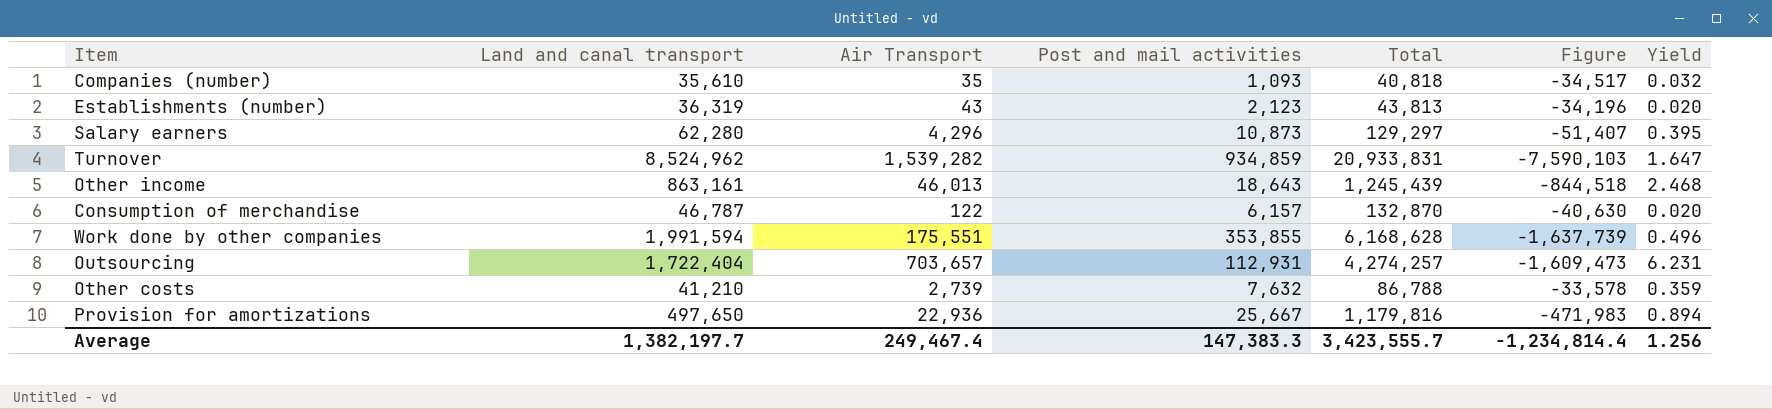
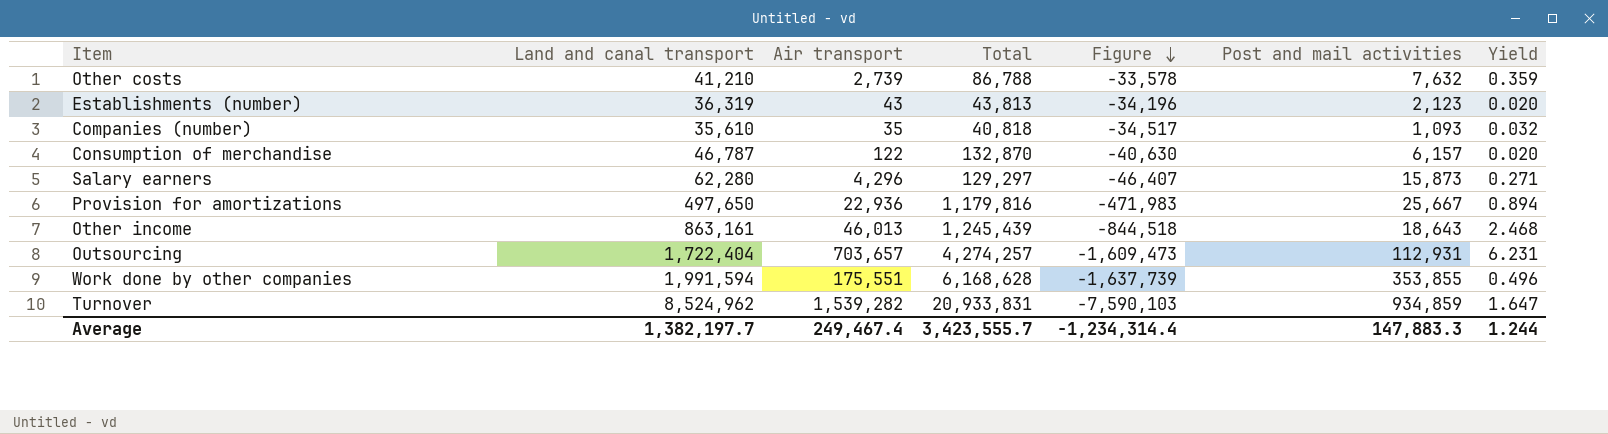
row order: none -> Figure descending
column name: Air Transport -> Air transport
column Post and mail activities | position: 4 -> 6
Salary earners | Figure: -51,407 -> -46,407
Salary earners | Post and mail activities: 10,873 -> 15,873
Salary earners | Yield: 0.395 -> 0.271
Average | Figure: -1,234,814.4 -> -1,234,314.4
Average | Post and mail activities: 147,383.3 -> 147,883.3
Average | Yield: 1.256 -> 1.244

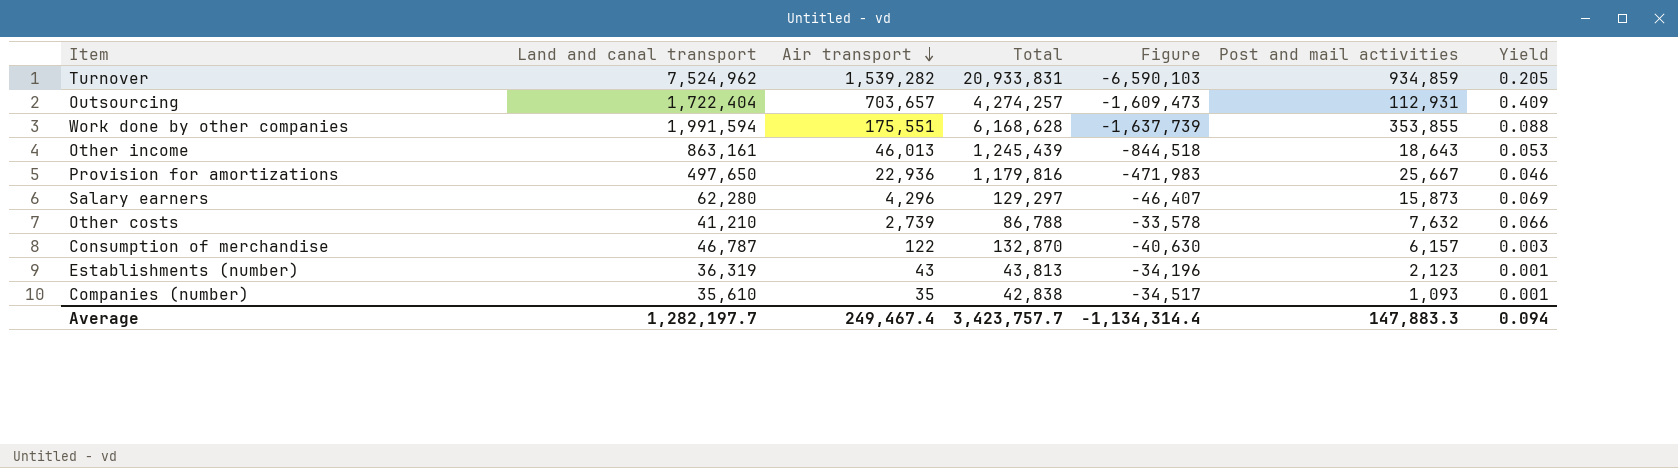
row order: Figure descending -> Air transport descending
column Yield | formula: [Air transport] / [Post and mail activities] -> [Air transport] / [Land and canal transport]
Turnover | Land and canal transport: 8,524,962 -> 7,524,962
Turnover | Figure: -7,590,103 -> -6,590,103
Companies (number) | Total: 40,818 -> 42,838
Average | Land and canal transport: 1,382,197.7 -> 1,282,197.7
Average | Total: 3,423,555.7 -> 3,423,757.7
Average | Figure: -1,234,314.4 -> -1,134,314.4
Average | Yield: 1.244 -> 0.094

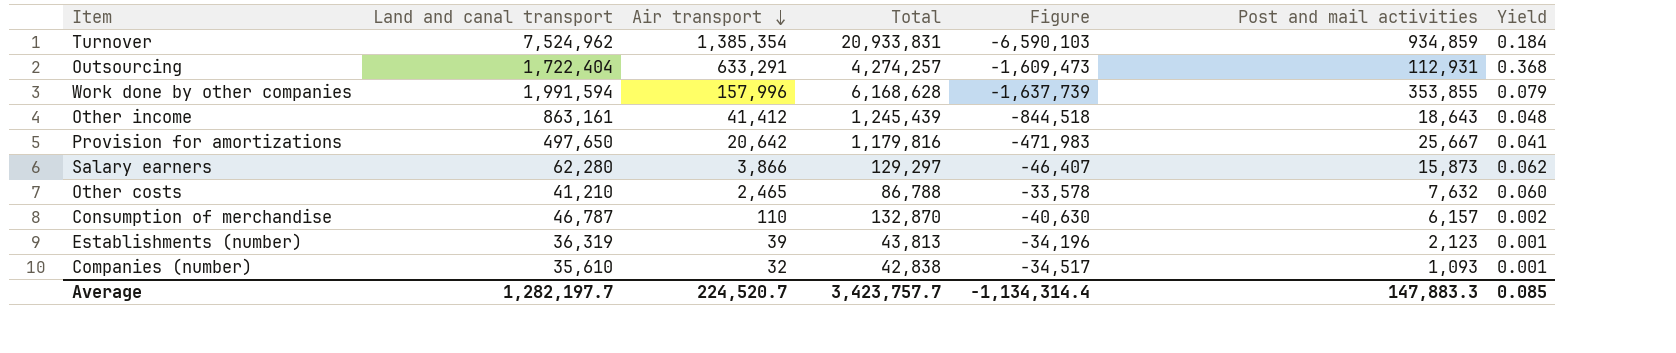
Turnover | Air transport: 1,539,282 -> 1,385,354
Turnover | Yield: 0.205 -> 0.184
Outsourcing | Air transport: 703,657 -> 633,291
Outsourcing | Yield: 0.409 -> 0.368
Work done by other companies | Air transport: 175,551 -> 157,996
Work done by other companies | Yield: 0.088 -> 0.079
Other income | Air transport: 46,013 -> 41,412
Other income | Yield: 0.053 -> 0.048
Provision for amortizations | Air transport: 22,936 -> 20,642
Provision for amortizations | Yield: 0.046 -> 0.041
Salary earners | Air transport: 4,296 -> 3,866
Salary earners | Yield: 0.069 -> 0.062
Other costs | Air transport: 2,739 -> 2,465
Other costs | Yield: 0.066 -> 0.060
Consumption of merchandise | Air transport: 122 -> 110
Consumption of merchandise | Yield: 0.003 -> 0.002
Establishments (number) | Air transport: 43 -> 39
Companies (number) | Air transport: 35 -> 32
Average | Air transport: 249,467.4 -> 224,520.7
Average | Yield: 0.094 -> 0.085

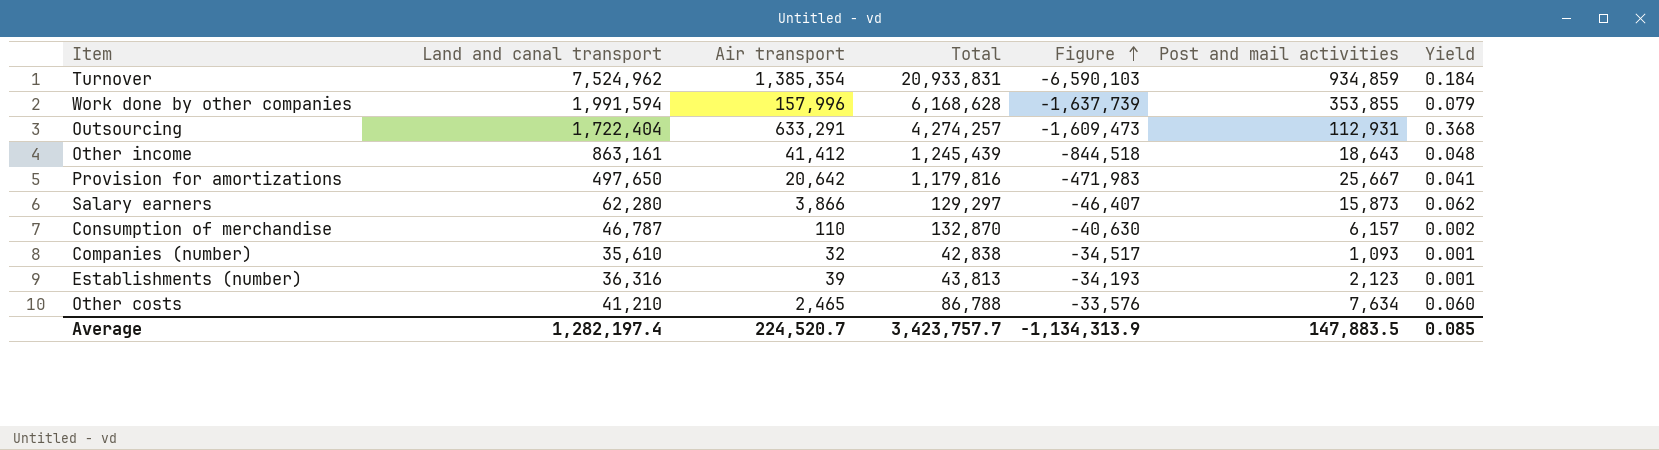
row order: Air transport descending -> Figure ascending
Establishments (number) | Land and canal transport: 36,319 -> 36,316
Establishments (number) | Figure: -34,196 -> -34,193
Other costs | Figure: -33,578 -> -33,576
Other costs | Post and mail activities: 7,632 -> 7,634
Average | Land and canal transport: 1,282,197.7 -> 1,282,197.4
Average | Figure: -1,134,314.4 -> -1,134,313.9
Average | Post and mail activities: 147,883.3 -> 147,883.5

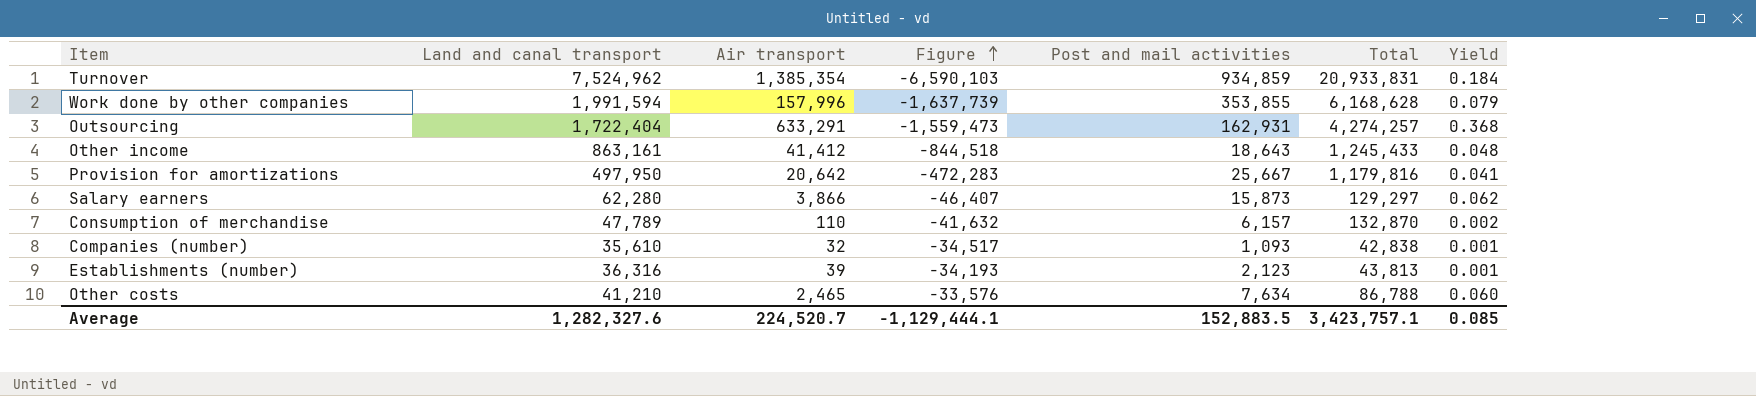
column Total | position: 4 -> 6
Outsourcing | Figure: -1,609,473 -> -1,559,473
Outsourcing | Post and mail activities: 112,931 -> 162,931
Other income | Total: 1,245,439 -> 1,245,433
Provision for amortizations | Land and canal transport: 497,650 -> 497,950
Provision for amortizations | Figure: -471,983 -> -472,283
Consumption of merchandise | Land and canal transport: 46,787 -> 47,789
Consumption of merchandise | Figure: -40,630 -> -41,632
Average | Land and canal transport: 1,282,197.4 -> 1,282,327.6
Average | Figure: -1,134,313.9 -> -1,129,444.1
Average | Post and mail activities: 147,883.5 -> 152,883.5
Average | Total: 3,423,757.7 -> 3,423,757.1

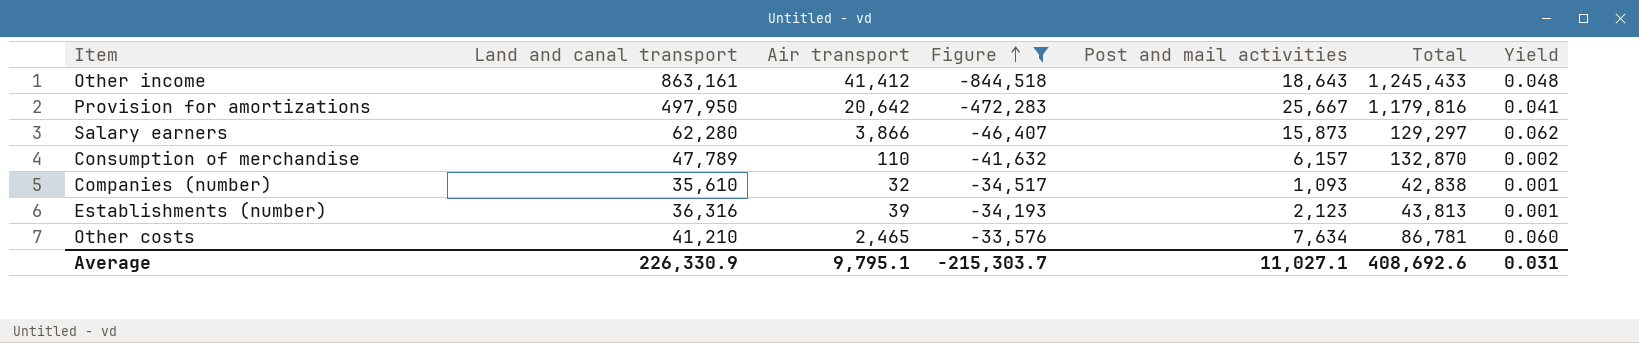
filter: none -> Figure >= -844,518
Other costs | Total: 86,788 -> 86,781
Average | Land and canal transport: 1,282,327.6 -> 226,330.9
Average | Air transport: 224,520.7 -> 9,795.1
Average | Figure: -1,129,444.1 -> -215,303.7
Average | Post and mail activities: 152,883.5 -> 11,027.1
Average | Total: 3,423,757.1 -> 408,692.6
Average | Yield: 0.085 -> 0.031

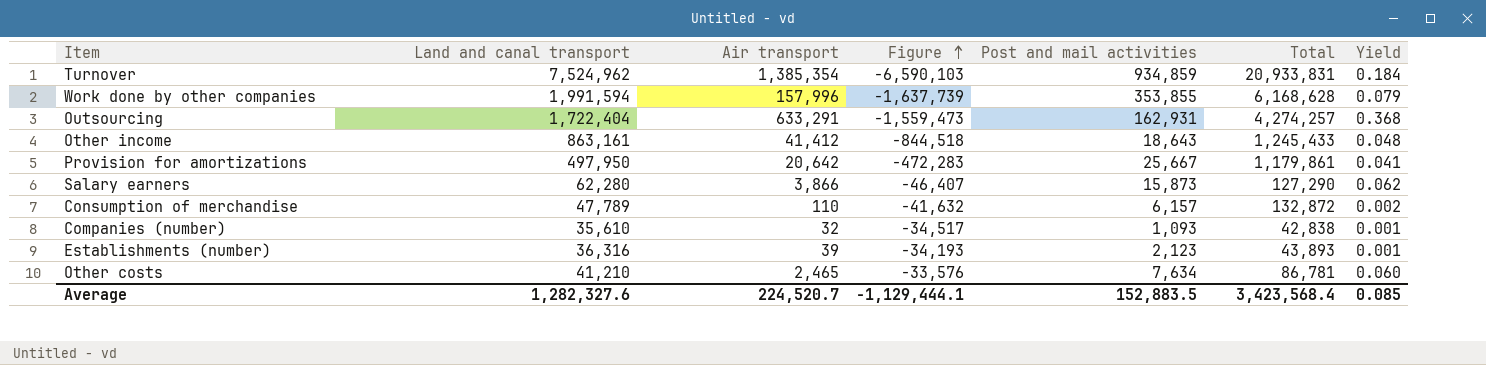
filter: Figure >= -844,518 -> none
Provision for amortizations | Total: 1,179,816 -> 1,179,861
Salary earners | Total: 129,297 -> 127,290
Consumption of merchandise | Total: 132,870 -> 132,872
Establishments (number) | Total: 43,813 -> 43,893
Average | Land and canal transport: 226,330.9 -> 1,282,327.6
Average | Air transport: 9,795.1 -> 224,520.7
Average | Figure: -215,303.7 -> -1,129,444.1
Average | Post and mail activities: 11,027.1 -> 152,883.5
Average | Total: 408,692.6 -> 3,423,568.4
Average | Yield: 0.031 -> 0.085

